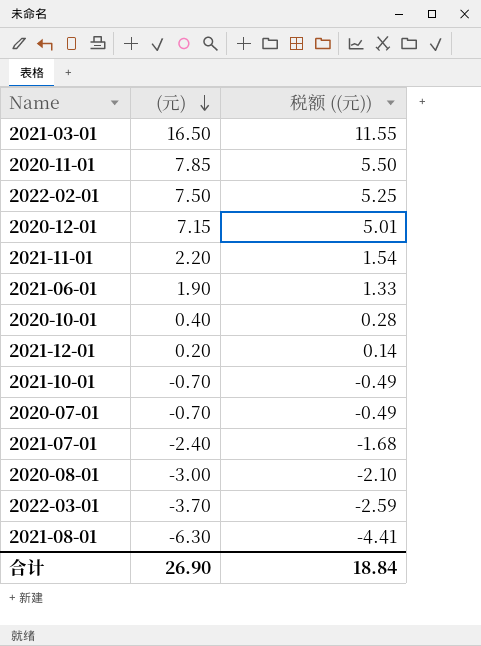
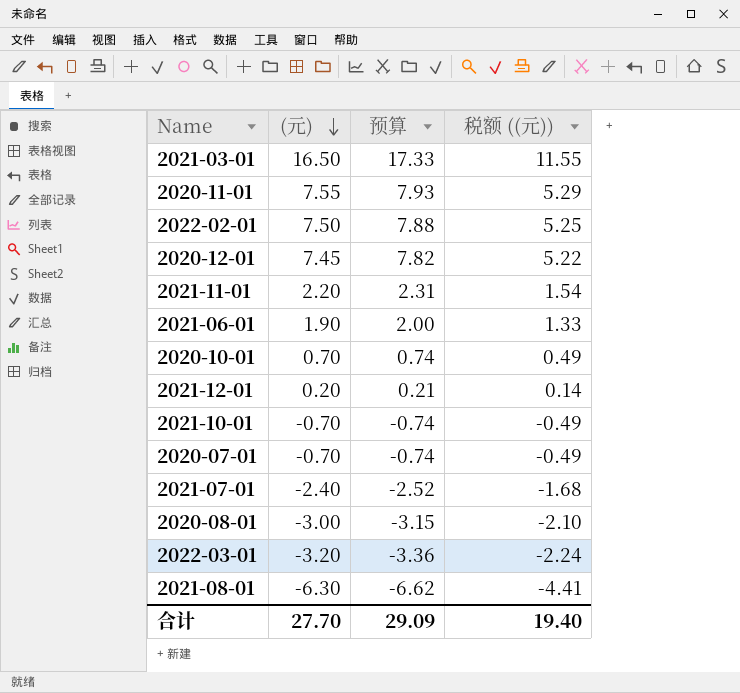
column 预算 | formula: none -> [(元)] * 1.05
2020-11-01 | (元): 7.85 -> 7.55
2020-11-01 | 税额 ((元)): 5.50 -> 5.29
2020-12-01 | (元): 7.15 -> 7.45
2020-12-01 | 税额 ((元)): 5.01 -> 5.22
2020-10-01 | (元): 0.40 -> 0.70
2020-10-01 | 税额 ((元)): 0.28 -> 0.49
2022-03-01 | (元): -3.70 -> -3.20
2022-03-01 | 税额 ((元)): -2.59 -> -2.24
合计 | (元): 26.90 -> 27.70
合计 | 税额 ((元)): 18.84 -> 19.40

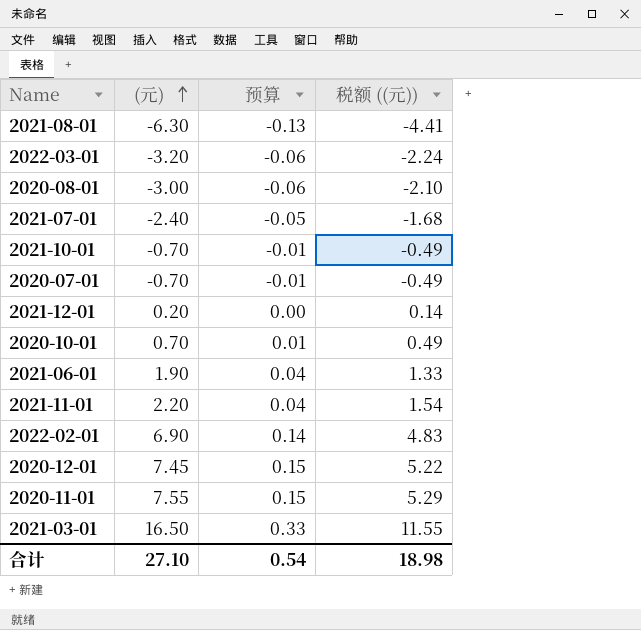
row order: (元) descending -> (元) ascending
column 预算 | formula: [(元)] * 1.05 -> [(元)] * 0.02
2022-02-01 | (元): 7.50 -> 6.90
2022-02-01 | 税额 ((元)): 5.25 -> 4.83
合计 | (元): 27.70 -> 27.10
合计 | 预算: 29.09 -> 0.54
合计 | 税额 ((元)): 19.40 -> 18.98

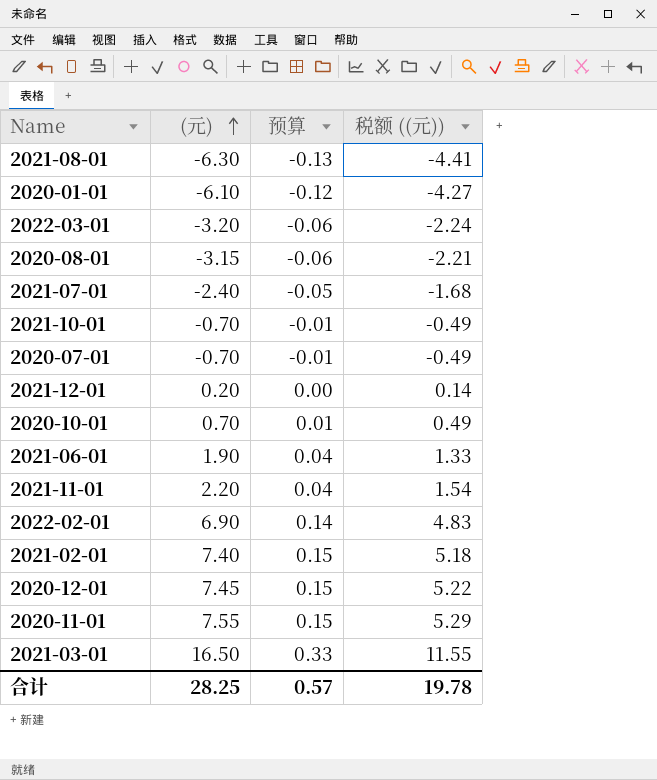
row 2020-01-01: none -> -6.10 | -0.12 | -4.27
2020-08-01 | (元): -3.00 -> -3.15
2020-08-01 | 税额 ((元)): -2.10 -> -2.21
row 2021-02-01: none -> 7.40 | 0.15 | 5.18
合计 | (元): 27.10 -> 28.25
合计 | 预算: 0.54 -> 0.57
合计 | 税额 ((元)): 18.98 -> 19.78

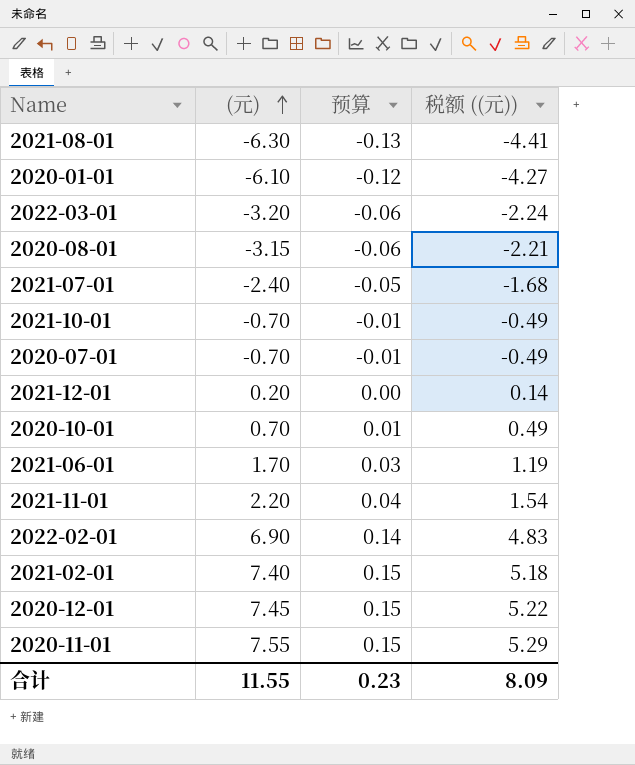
row 2021-03-01: 16.50 | 0.33 | 11.55 -> none
2021-06-01 | (元): 1.90 -> 1.70
2021-06-01 | 预算: 0.04 -> 0.03
2021-06-01 | 税额 ((元)): 1.33 -> 1.19
合计 | (元): 28.25 -> 11.55
合计 | 预算: 0.57 -> 0.23
合计 | 税额 ((元)): 19.78 -> 8.09

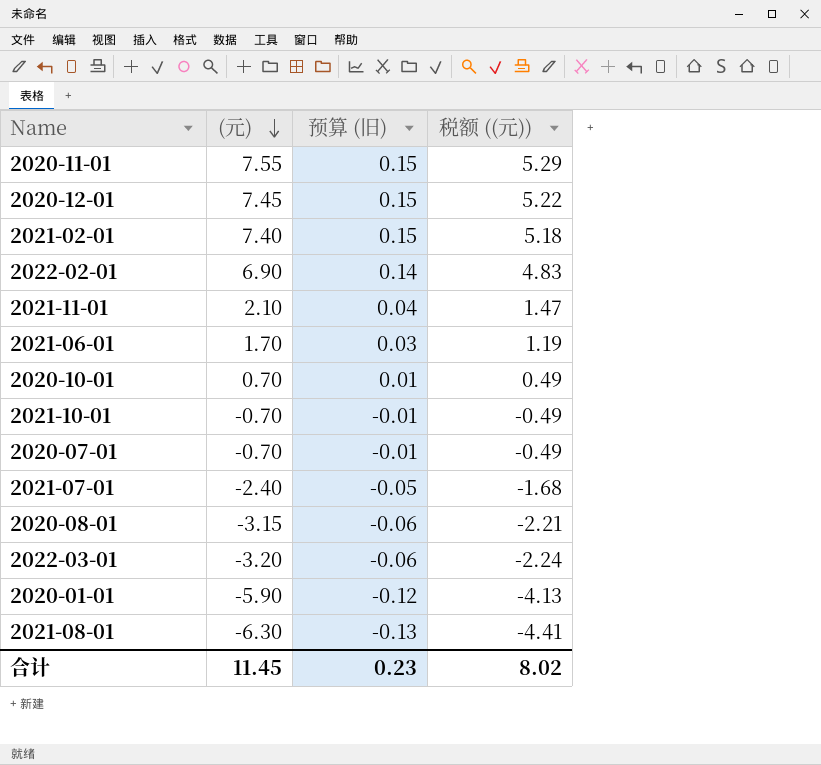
row order: (元) ascending -> (元) descending
column name: 预算 -> 预算 (旧)
row 2021-12-01: 0.20 | 0.00 | 0.14 -> none
2021-11-01 | (元): 2.20 -> 2.10
2021-11-01 | 税额 ((元)): 1.54 -> 1.47
2020-01-01 | (元): -6.10 -> -5.90
2020-01-01 | 税额 ((元)): -4.27 -> -4.13
合计 | (元): 11.55 -> 11.45
合计 | 税额 ((元)): 8.09 -> 8.02

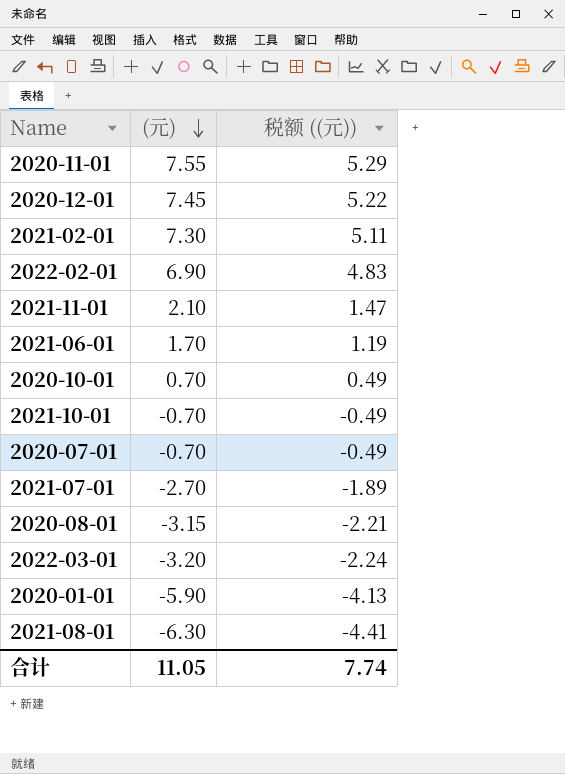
column 预算 (旧) | formula: [(元)] * 0.02 -> none
2021-02-01 | (元): 7.40 -> 7.30
2021-02-01 | 税额 ((元)): 5.18 -> 5.11
2021-07-01 | (元): -2.40 -> -2.70
2021-07-01 | 税额 ((元)): -1.68 -> -1.89
合计 | (元): 11.45 -> 11.05
合计 | 税额 ((元)): 8.02 -> 7.74

